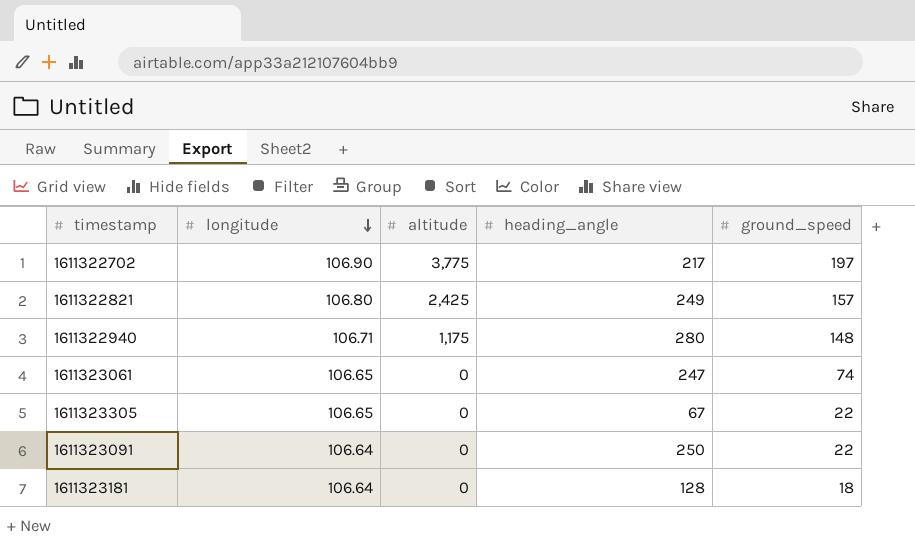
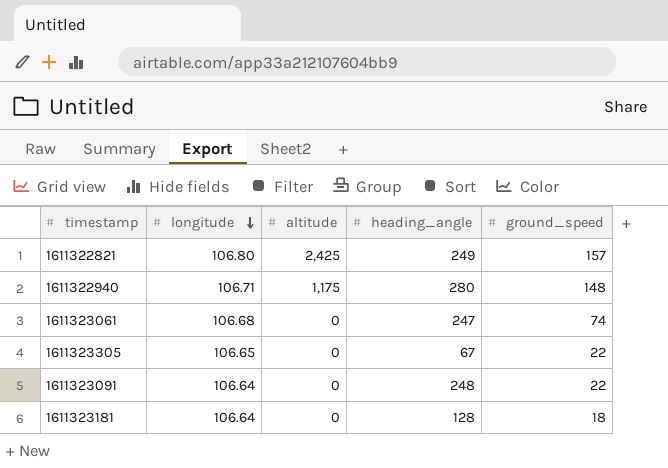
row 1611322702: 106.90 | 3,775 | 217 | 197 -> none
1611323061 | longitude: 106.65 -> 106.68
1611323091 | heading_angle: 250 -> 248

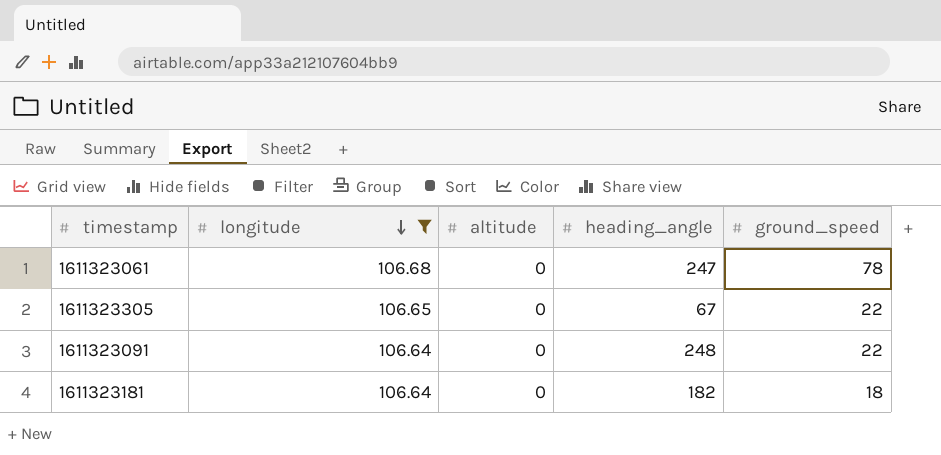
filter: none -> longitude <= 106.68
1611323061 | ground_speed: 74 -> 78
1611323181 | heading_angle: 128 -> 182

